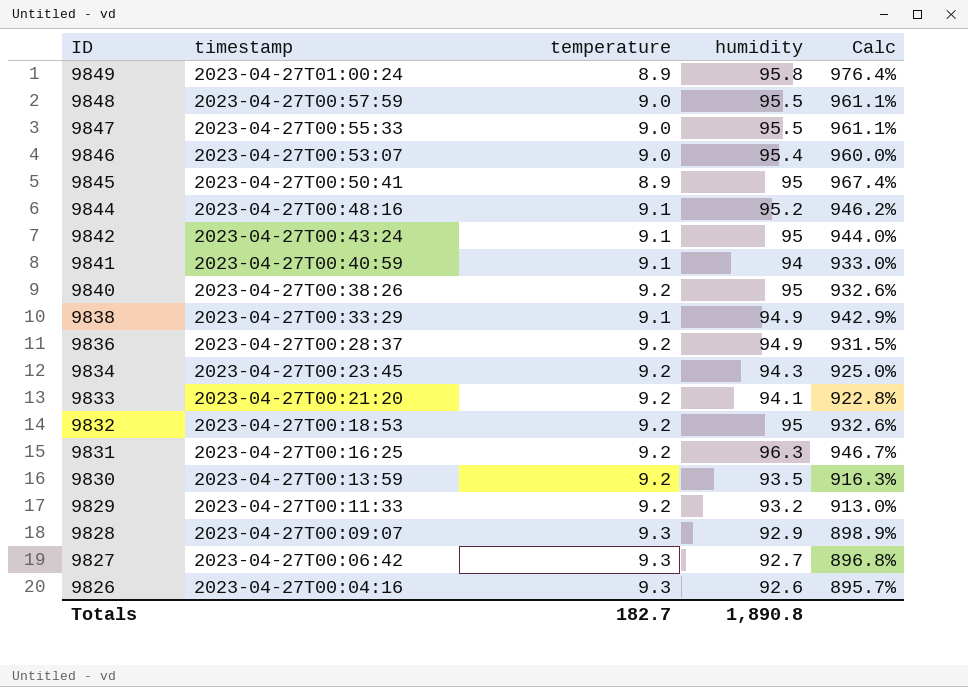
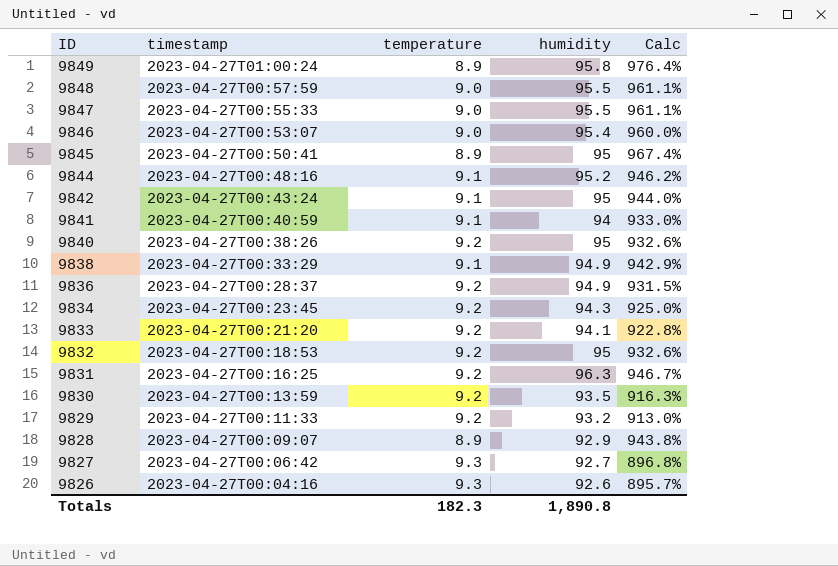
9828 | temperature: 9.3 -> 8.9
9828 | Calc: 898.9% -> 943.8%
Totals | temperature: 182.7 -> 182.3

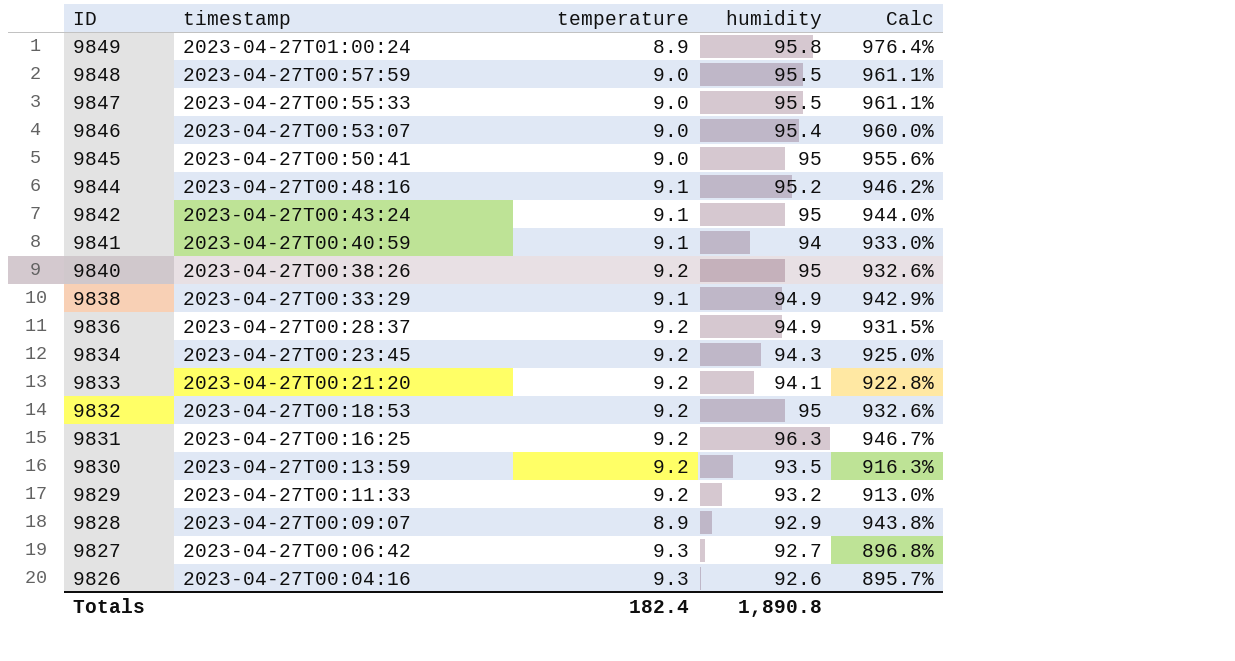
9845 | temperature: 8.9 -> 9.0
9845 | Calc: 967.4% -> 955.6%
Totals | temperature: 182.3 -> 182.4

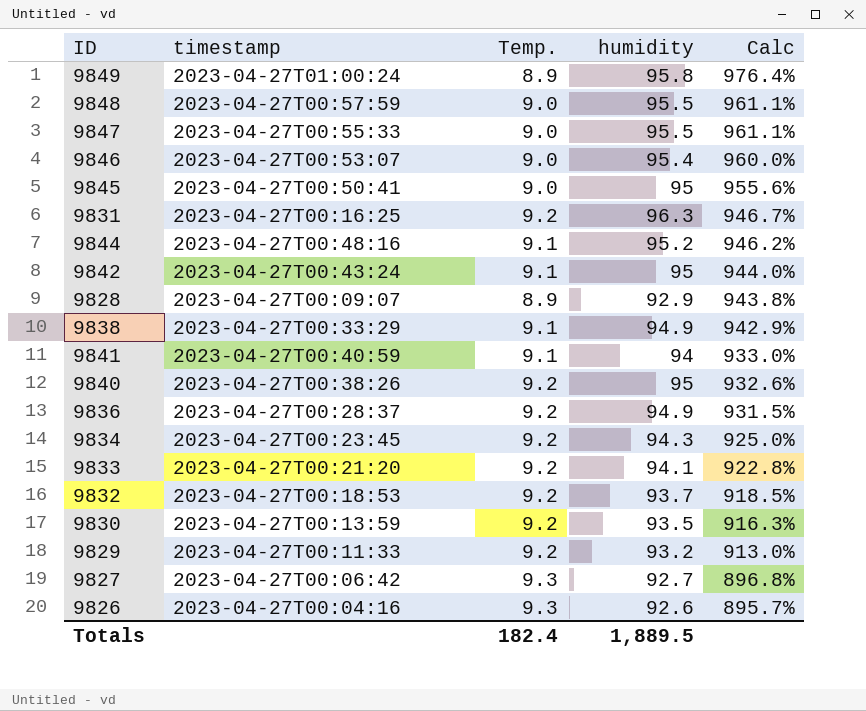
row order: ID descending -> Calc descending
column name: temperature -> Temp.
9832 | humidity: 95 -> 93.7
9832 | Calc: 932.6% -> 918.5%
Totals | humidity: 1,890.8 -> 1,889.5

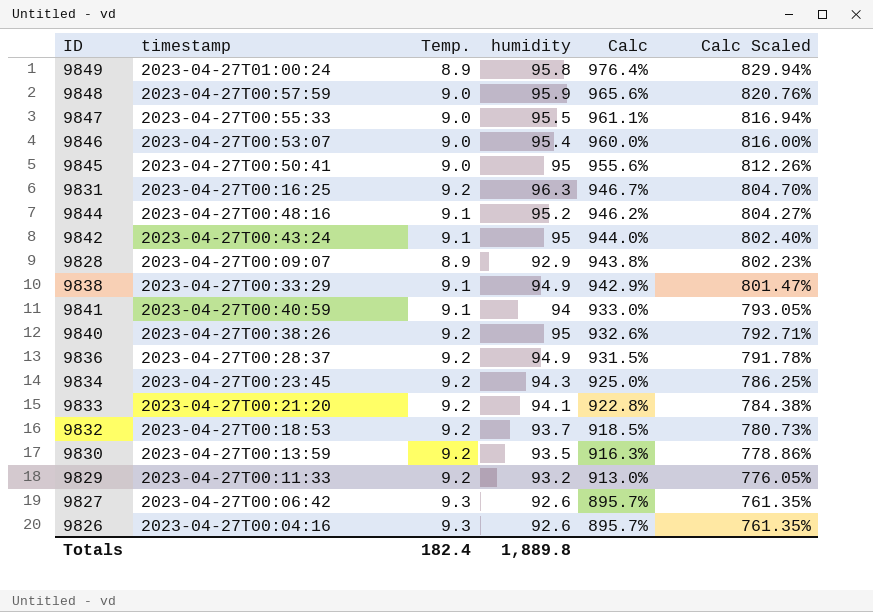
column Calc Scaled | formula: none -> [Calc] * 0.85
9848 | humidity: 95.5 -> 95.9
9848 | Calc: 961.1% -> 965.6%
9827 | humidity: 92.7 -> 92.6
9827 | Calc: 896.8% -> 895.7%
Totals | humidity: 1,889.5 -> 1,889.8

